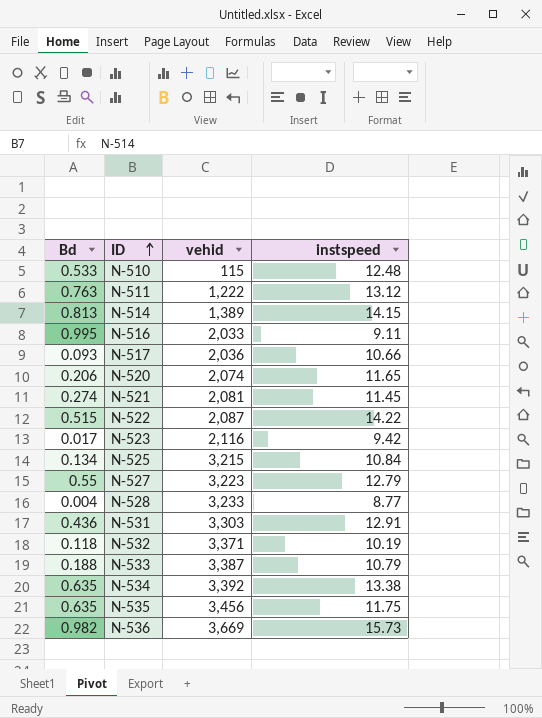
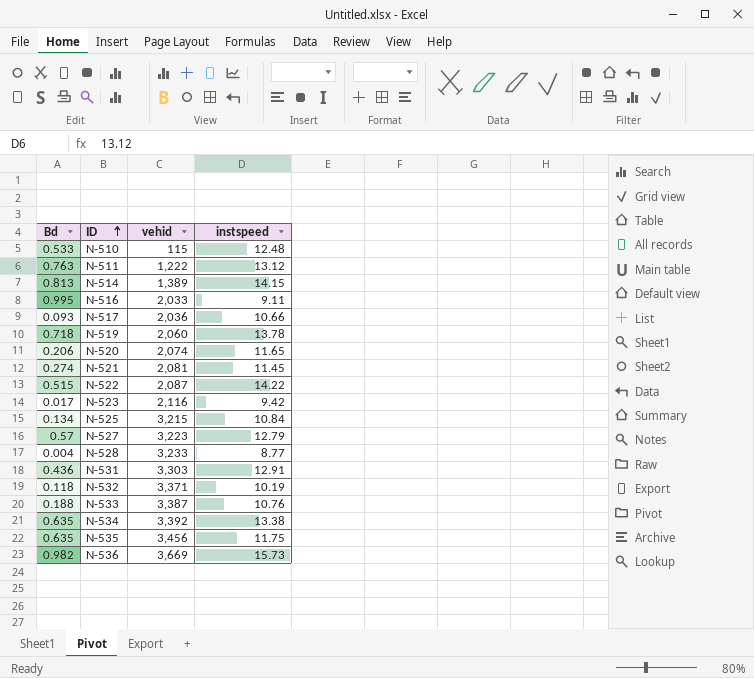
row N-519: none -> 0.718 | 2,060 | 13.78
N-527 | Bd: 0.55 -> 0.57
N-533 | instspeed: 10.79 -> 10.76

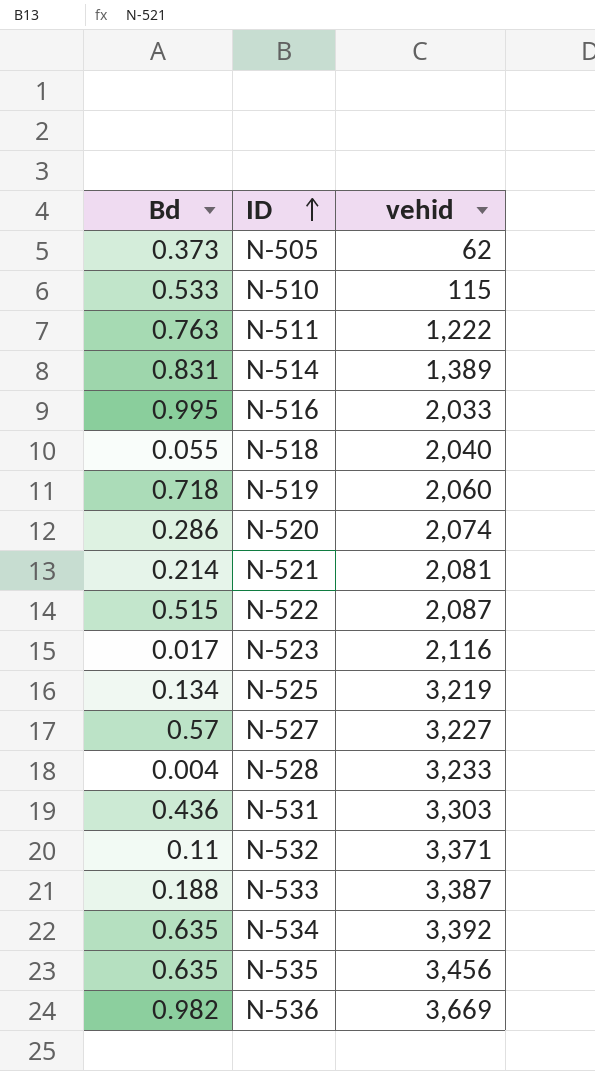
column instspeed | position: 4 -> none
row N-517: 0.093 | 2,036 | 10.66 -> none
row N-505: none -> 0.373 | 62
N-514 | Bd: 0.813 -> 0.831
row N-518: none -> 0.055 | 2,040
N-520 | Bd: 0.206 -> 0.286
N-521 | Bd: 0.274 -> 0.214
N-525 | vehid: 3,215 -> 3,219
N-527 | vehid: 3,223 -> 3,227
N-532 | Bd: 0.118 -> 0.11

